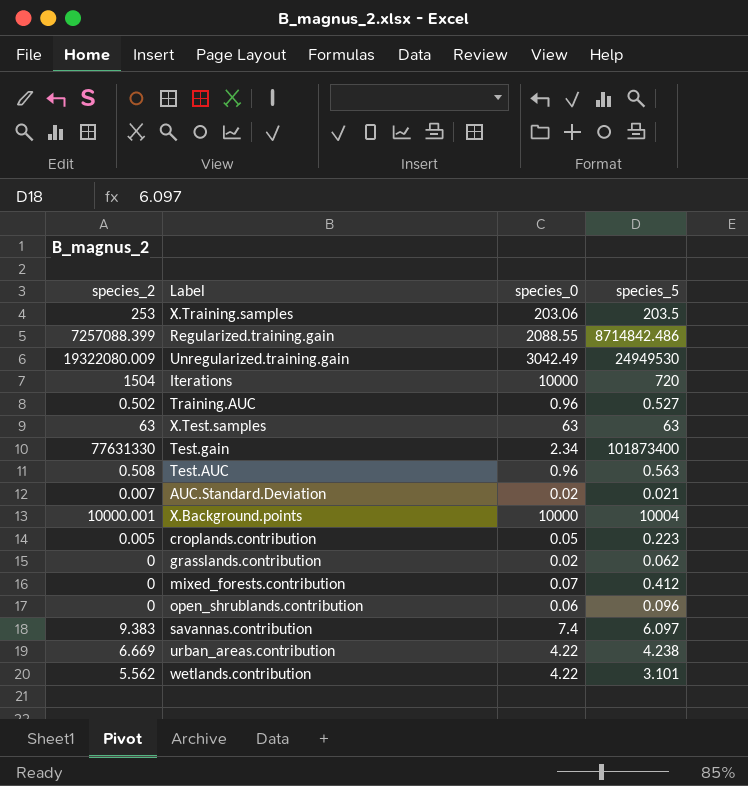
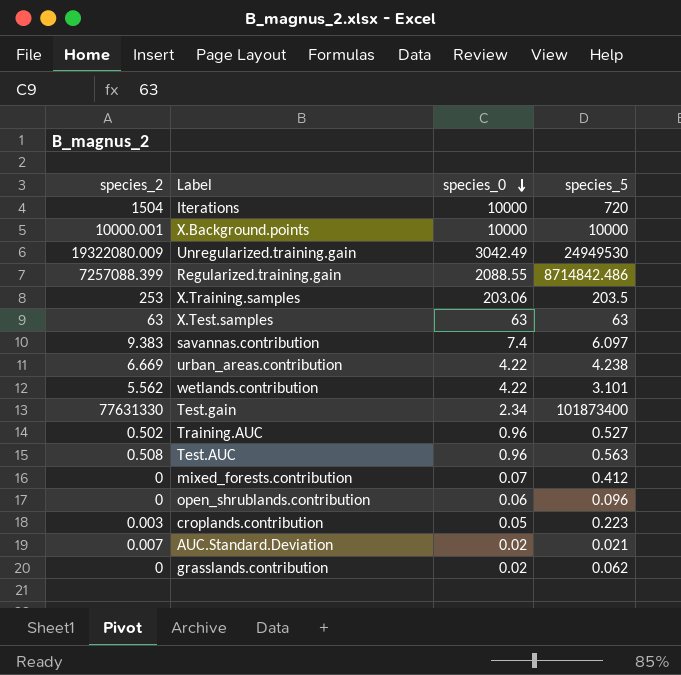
row order: none -> species_0 descending
X.Background.points | species_5: 10004 -> 10000
croplands.contribution | species_2: 0.005 -> 0.003

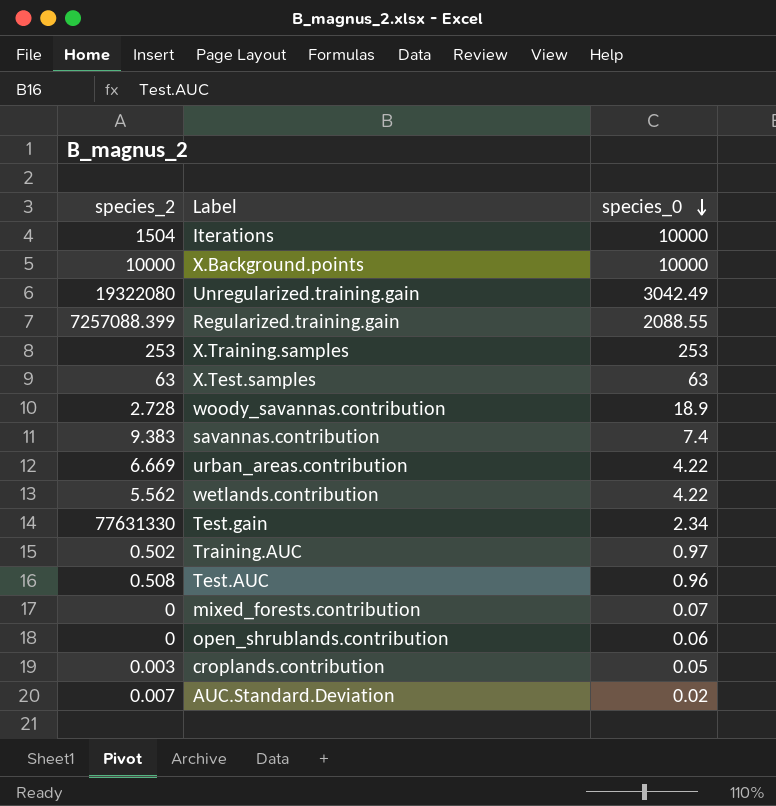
column species_5 | position: 4 -> none
row grasslands.contribution: 0 | 0.02 | 0.062 -> none
X.Background.points | species_2: 10000.001 -> 10000
Unregularized.training.gain | species_2: 19322080.009 -> 19322080
X.Training.samples | species_0: 203.06 -> 253
row woody_savannas.contribution: none -> 2.728 | 18.9
Training.AUC | species_0: 0.96 -> 0.97

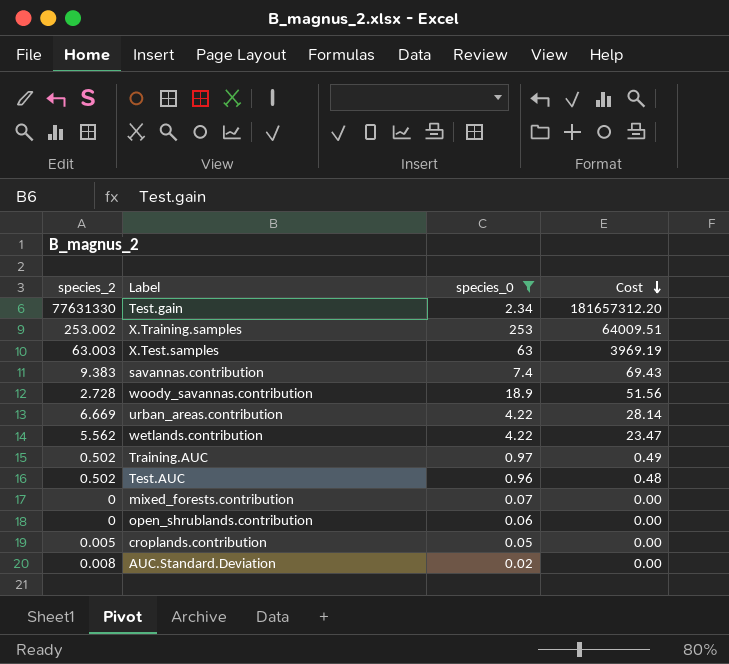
filter: none -> species_0 <= 253
row order: species_0 descending -> Cost descending
column Cost | formula: none -> [species_2] * [species_0]
X.Training.samples | species_2: 253 -> 253.002
X.Test.samples | species_2: 63 -> 63.003
Test.AUC | species_2: 0.508 -> 0.502
croplands.contribution | species_2: 0.003 -> 0.005
AUC.Standard.Deviation | species_2: 0.007 -> 0.008

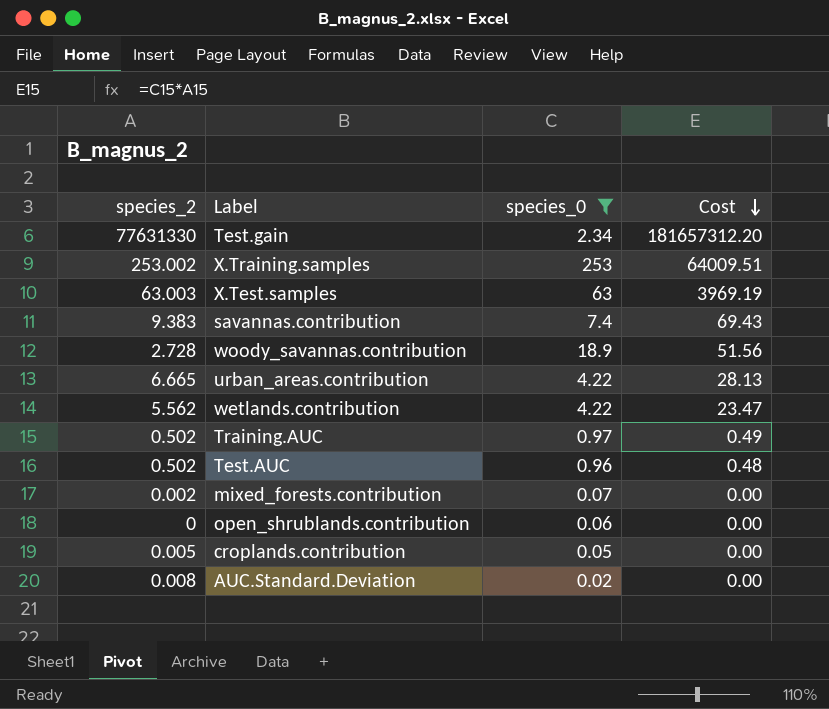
urban_areas.contribution | species_2: 6.669 -> 6.665
urban_areas.contribution | Cost: 28.14 -> 28.13
mixed_forests.contribution | species_2: 0 -> 0.002

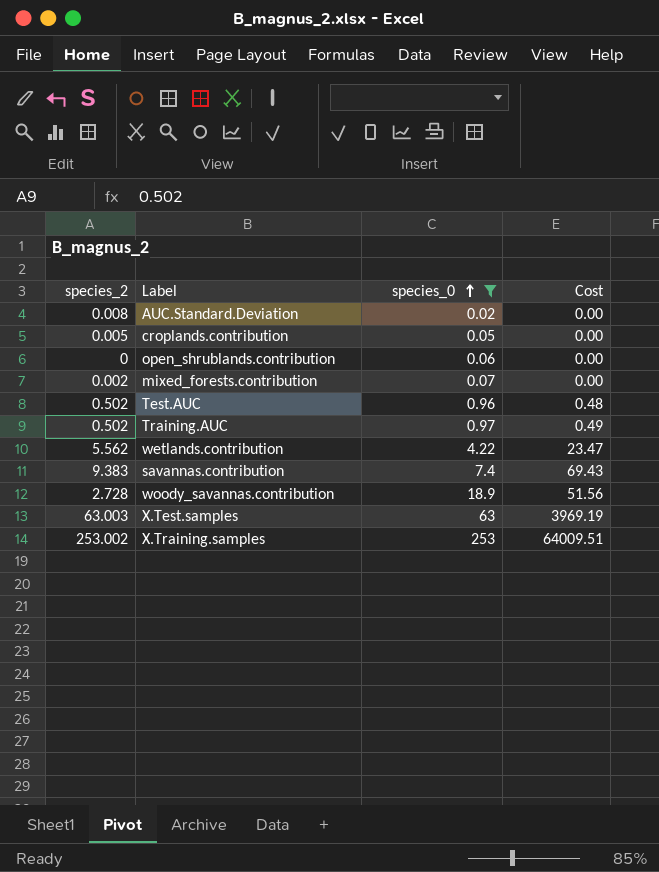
row order: Cost descending -> species_0 ascending
row Test.gain: 77631330 | 2.34 | 181657312.20 -> none
row urban_areas.contribution: 6.665 | 4.22 | 28.13 -> none

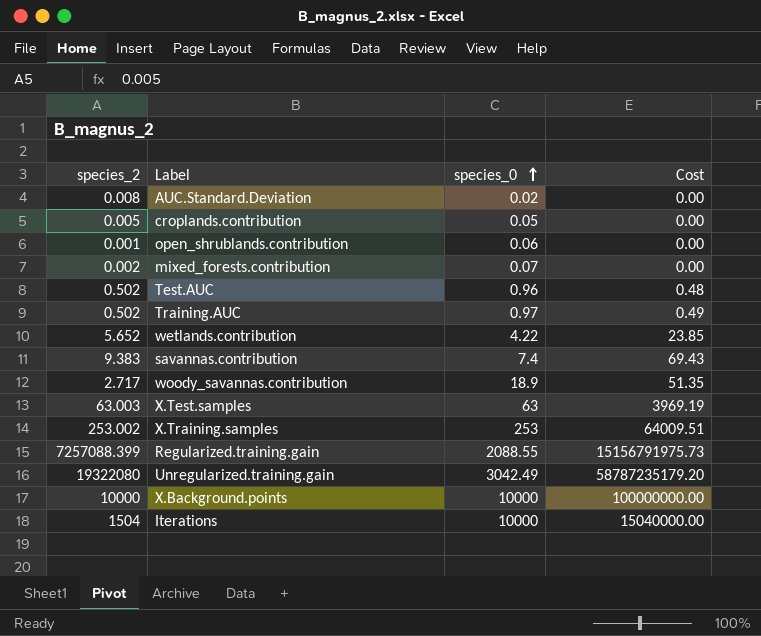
filter: species_0 <= 253 -> none
open_shrublands.contribution | species_2: 0 -> 0.001
wetlands.contribution | species_2: 5.562 -> 5.652
wetlands.contribution | Cost: 23.47 -> 23.85
woody_savannas.contribution | species_2: 2.728 -> 2.717
woody_savannas.contribution | Cost: 51.56 -> 51.35

